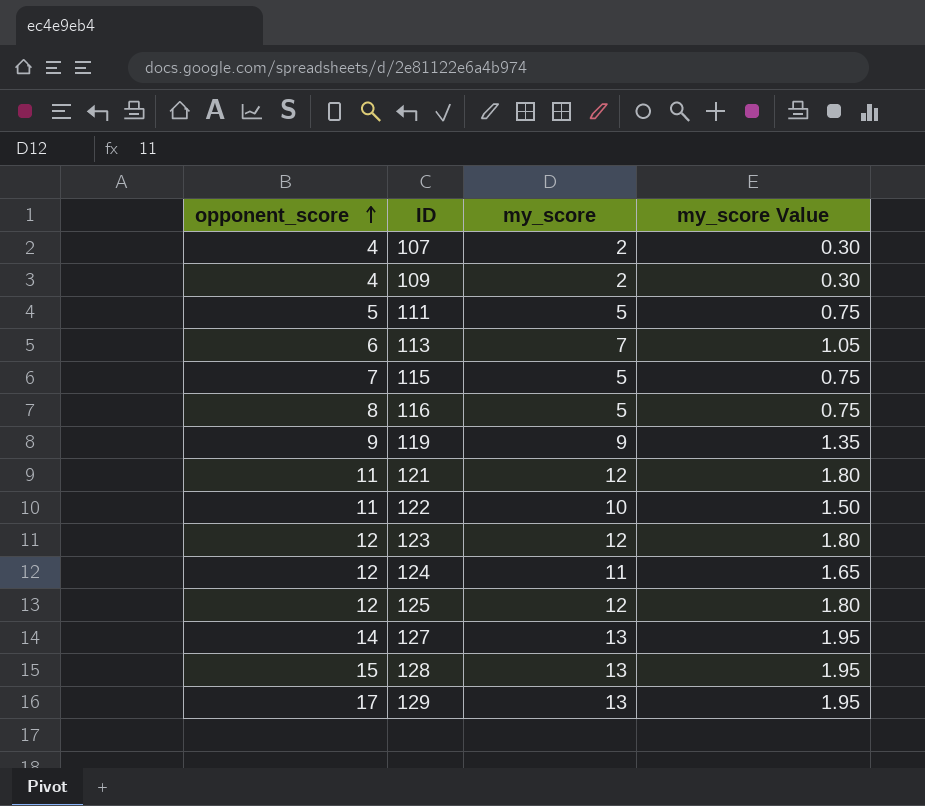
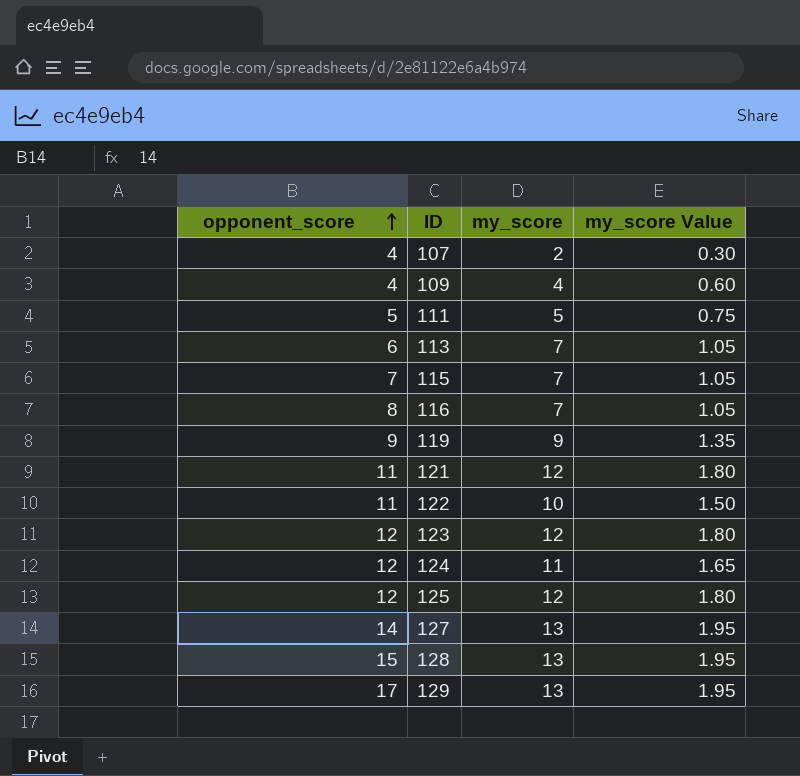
109 | my_score: 2 -> 4
109 | my_score Value: 0.30 -> 0.60
115 | my_score: 5 -> 7
115 | my_score Value: 0.75 -> 1.05
116 | my_score: 5 -> 7
116 | my_score Value: 0.75 -> 1.05

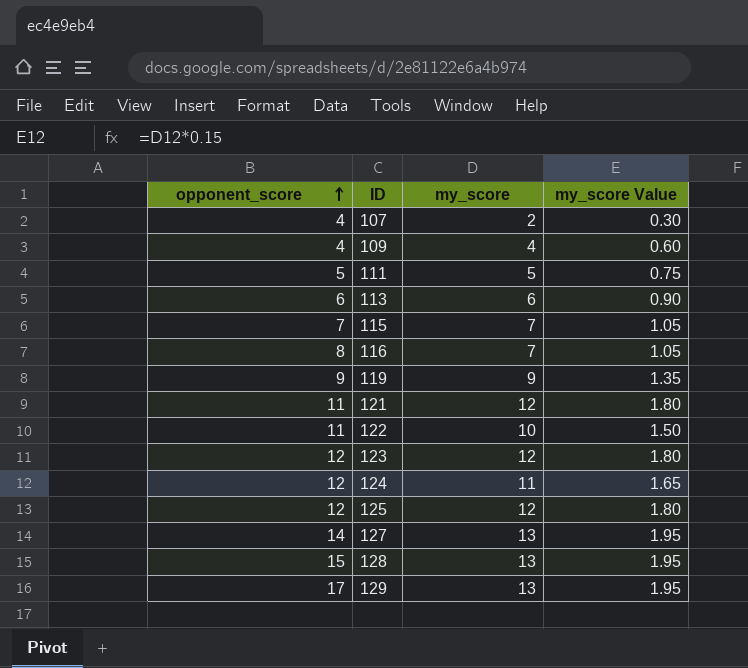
113 | my_score: 7 -> 6
113 | my_score Value: 1.05 -> 0.90

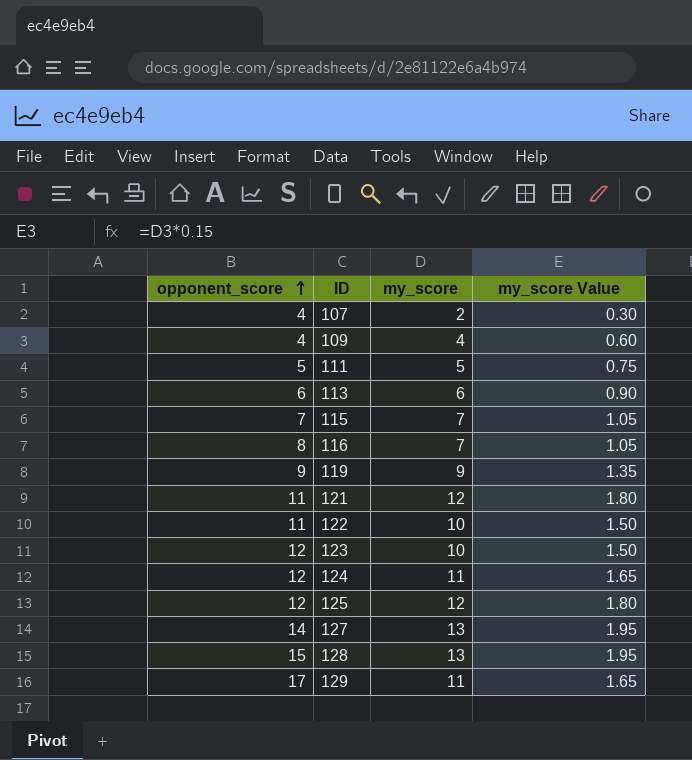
123 | my_score: 12 -> 10
123 | my_score Value: 1.80 -> 1.50
129 | my_score: 13 -> 11
129 | my_score Value: 1.95 -> 1.65

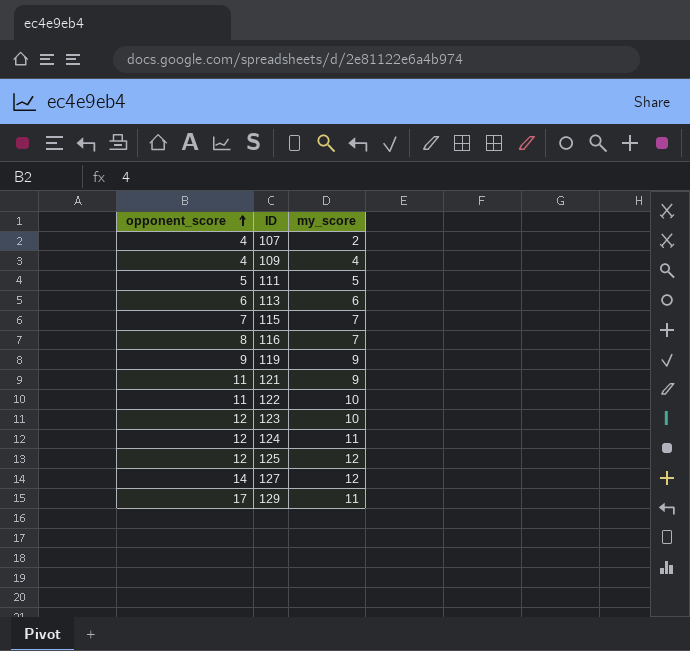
column my_score Value | formula: [my_score] * 0.15 -> none
row 128: 15 | 13 | 1.95 -> none
121 | my_score: 12 -> 9
127 | my_score: 13 -> 12

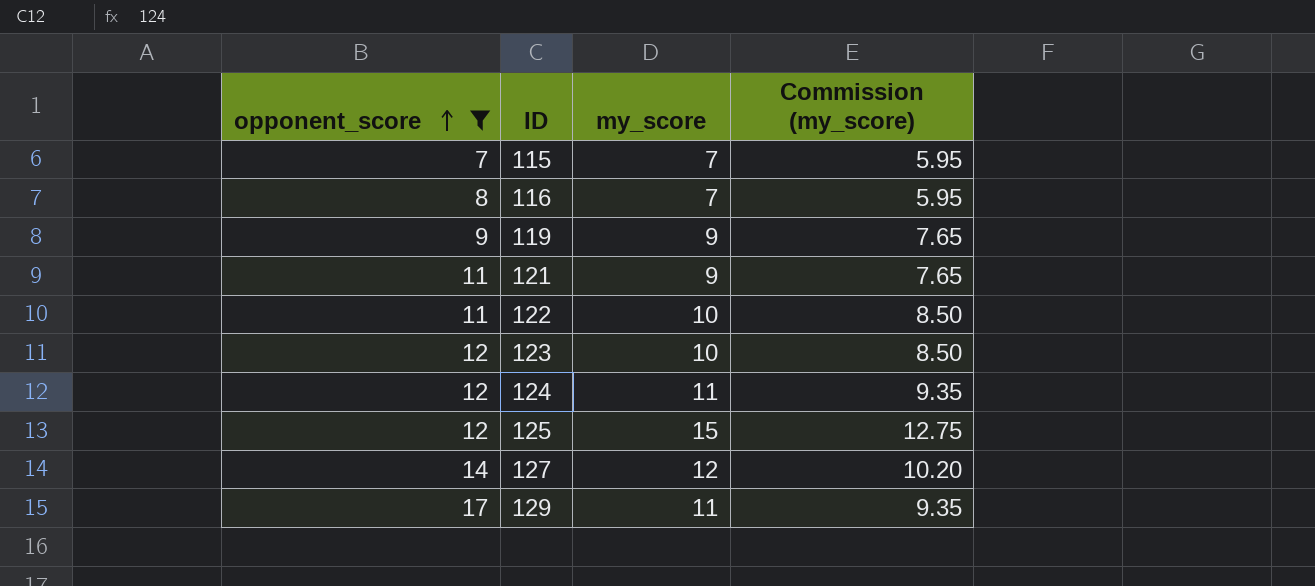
filter: none -> opponent_score >= 7
column Commission (my_score) | formula: none -> [my_score] * 0.85
125 | my_score: 12 -> 15

